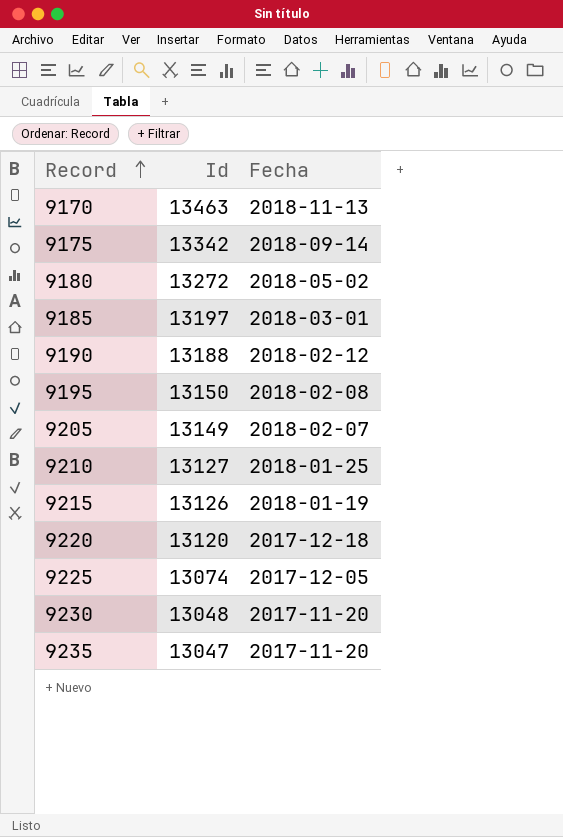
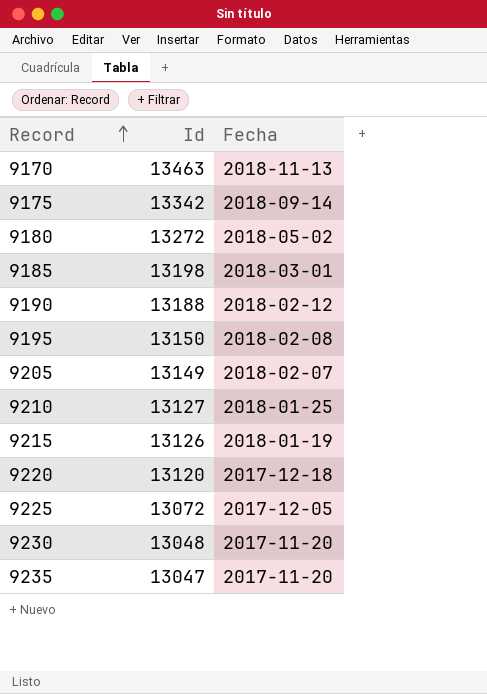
9185 | Id: 13197 -> 13198
9225 | Id: 13074 -> 13072

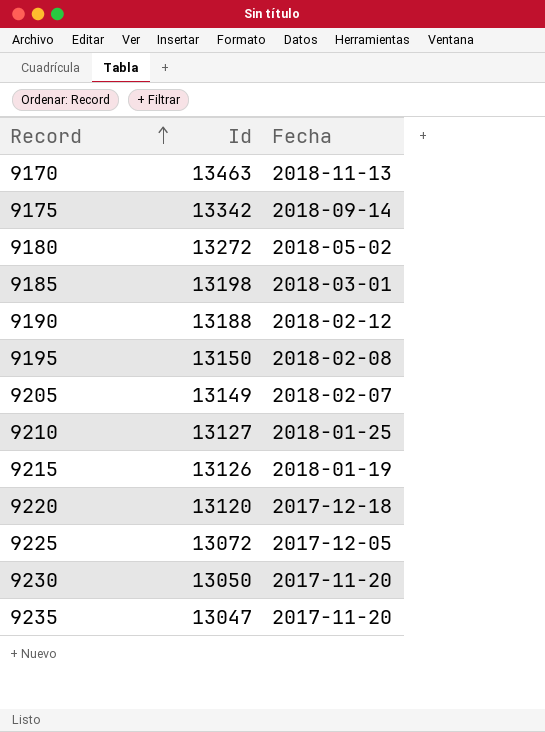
9230 | Id: 13048 -> 13050

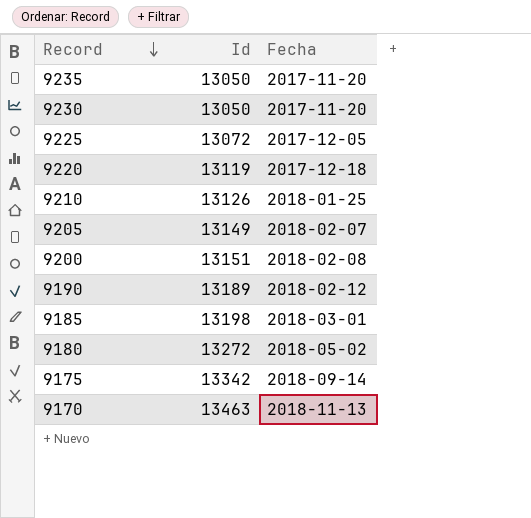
row order: Record ascending -> Record descending
row 9195: 13150 | 2018-02-08 -> none
row 9215: 13126 | 2018-01-19 -> none
9235 | Id: 13047 -> 13050
9220 | Id: 13120 -> 13119
9210 | Id: 13127 -> 13126
row 9200: none -> 13151 | 2018-02-08
9190 | Id: 13188 -> 13189

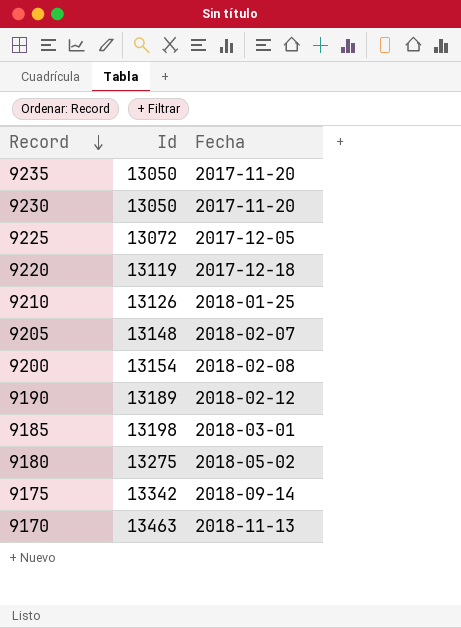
9205 | Id: 13149 -> 13148
9200 | Id: 13151 -> 13154
9180 | Id: 13272 -> 13275

